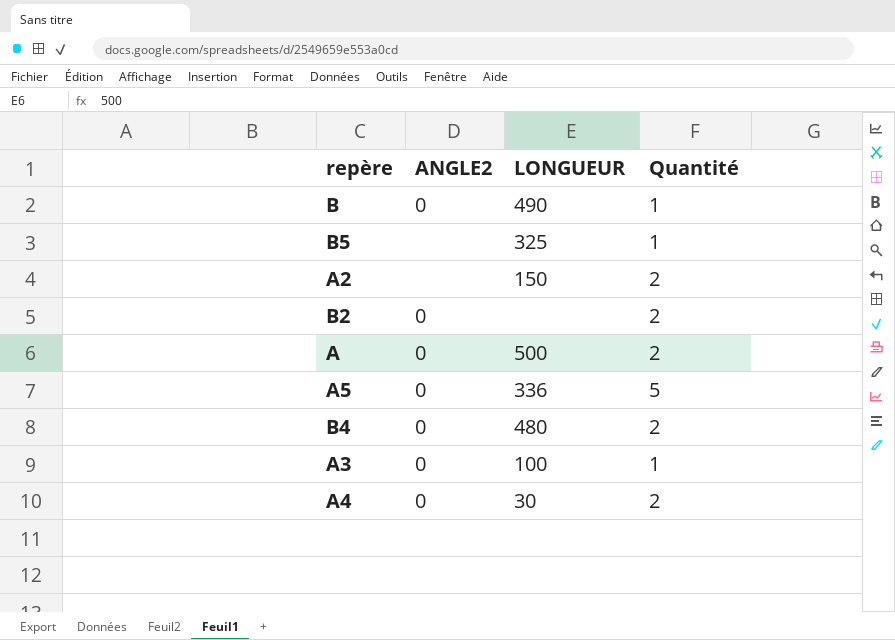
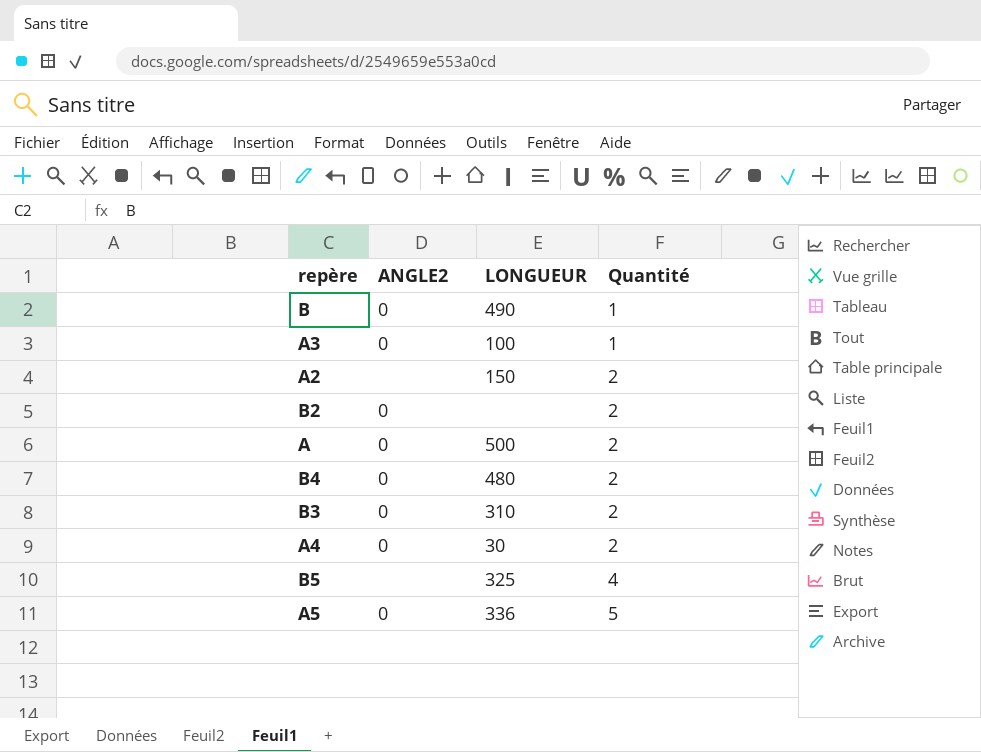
row order: none -> Quantité ascending
row B3: none -> 0 | 310 | 2
B5 | Quantité: 1 -> 4

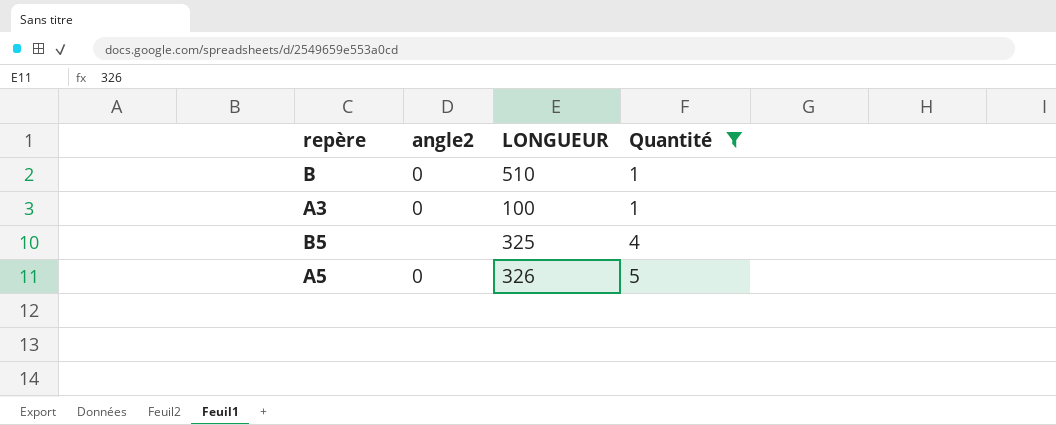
filter: none -> Quantité != 2
column name: ANGLE2 -> angle2
B | LONGUEUR: 490 -> 510
A5 | LONGUEUR: 336 -> 326

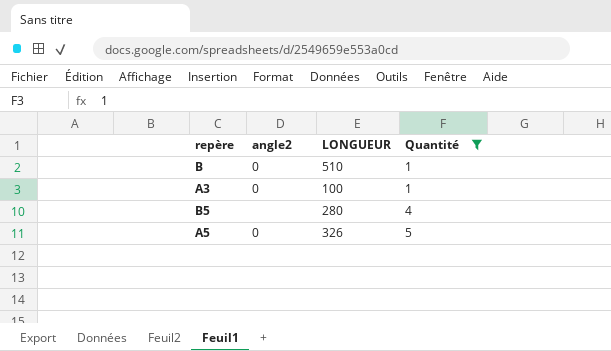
B5 | LONGUEUR: 325 -> 280

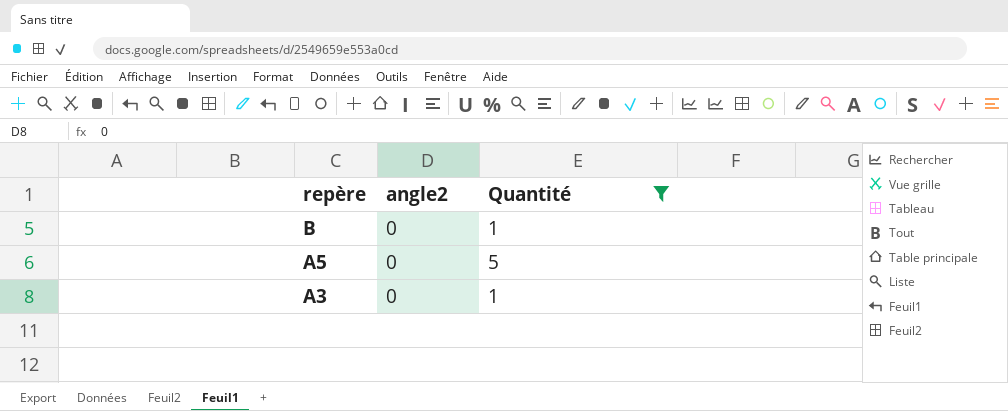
row order: Quantité ascending -> repère descending
column LONGUEUR | position: 3 -> none
row B5: none | 280 | 4 -> none

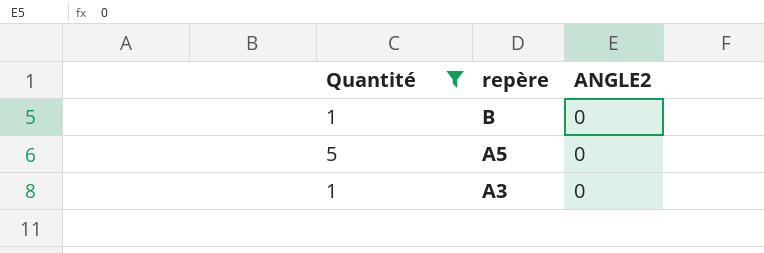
column Quantité | position: 3 -> 1
column name: angle2 -> ANGLE2

